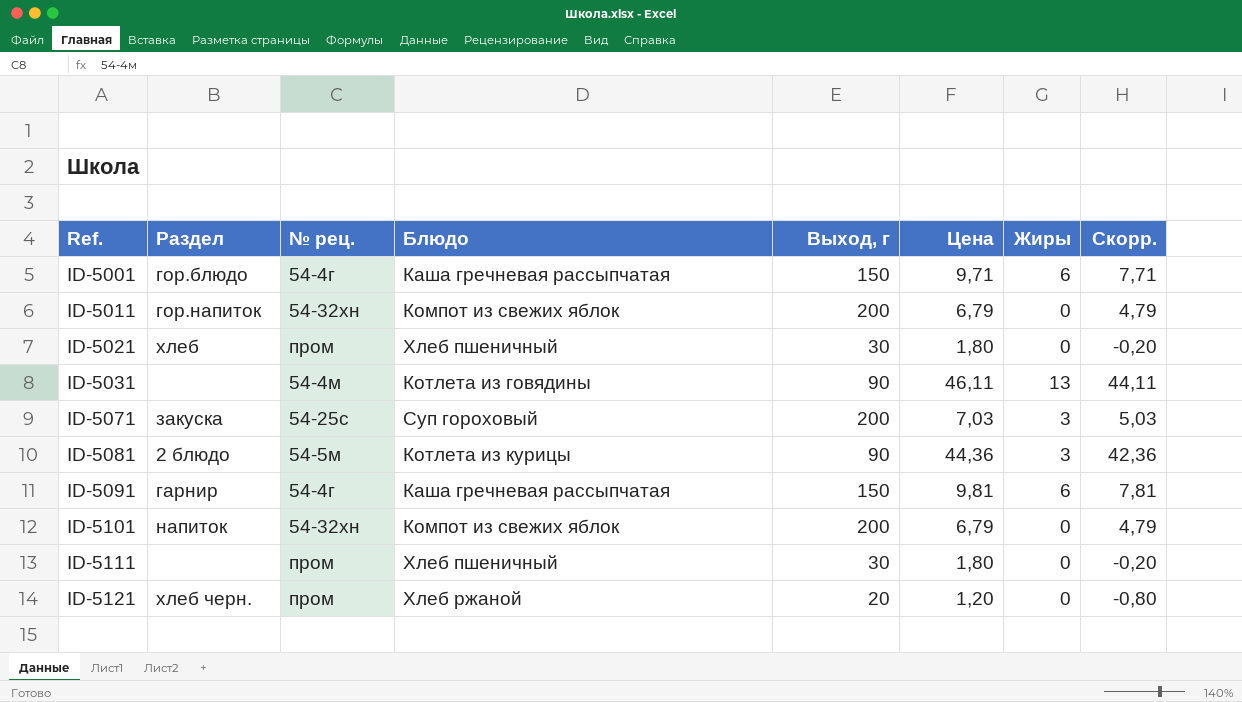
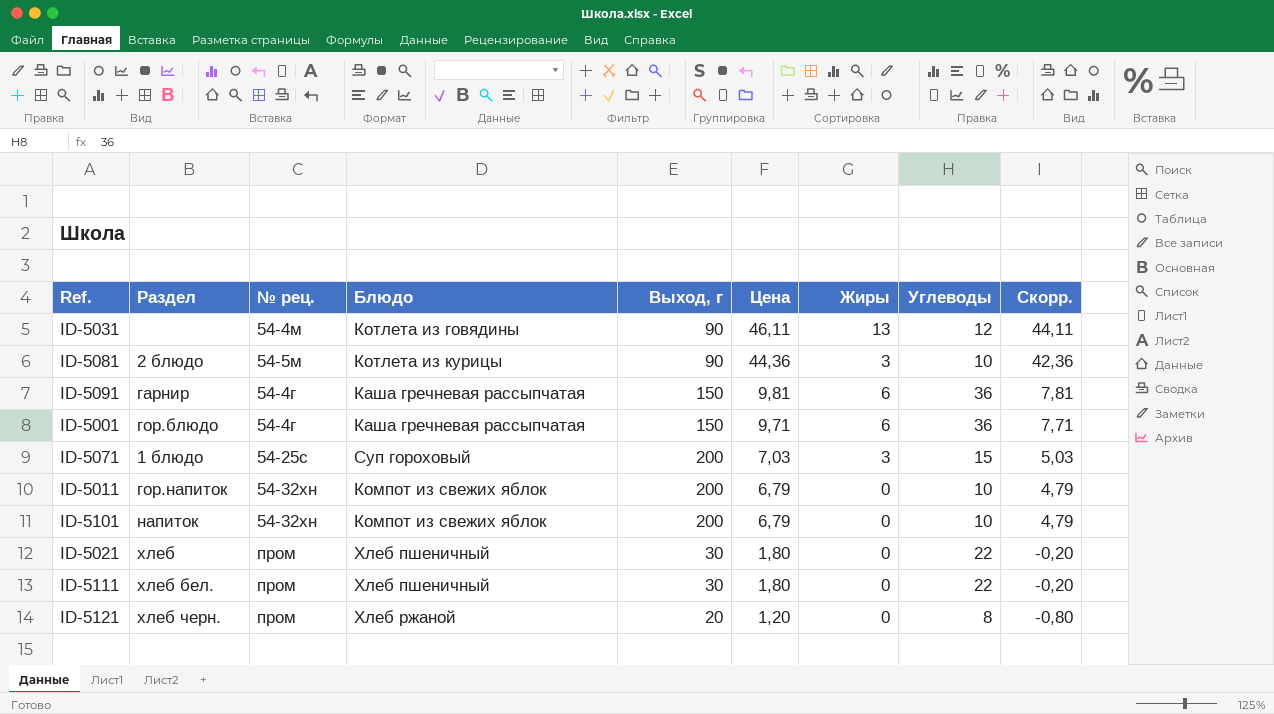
row order: Ref. ascending -> Цена descending
column Углеводы | position: none -> 8
ID-5071 | Раздел: закуска -> 1 блюдо
ID-5111 | Раздел: none -> хлеб бел.

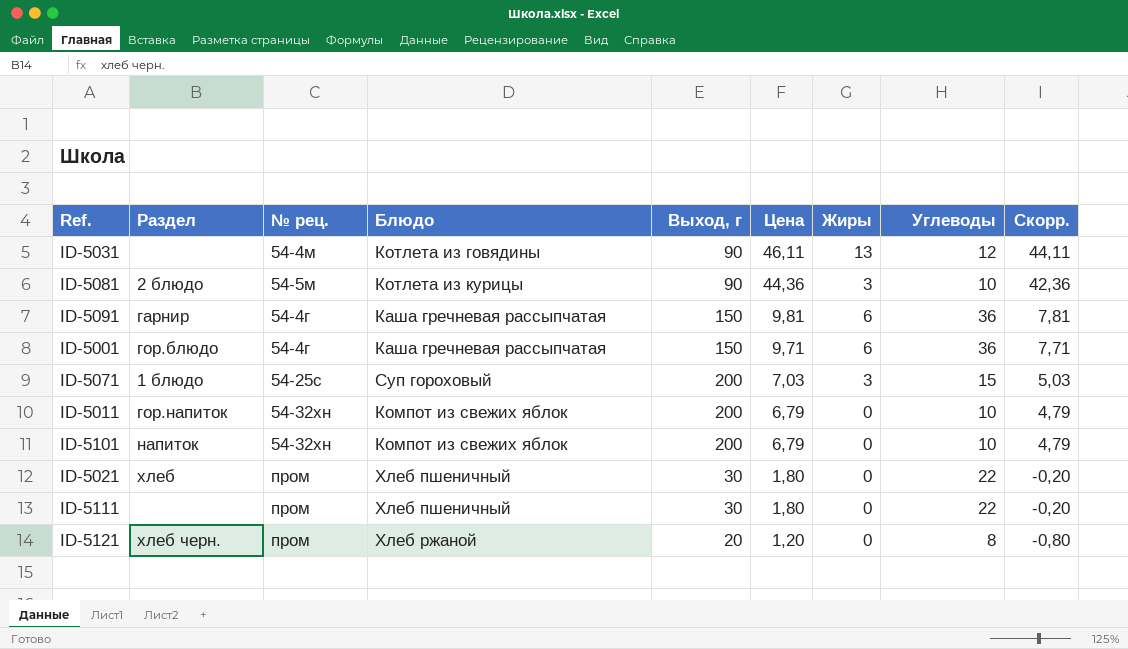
ID-5111 | Раздел: хлеб бел. -> none

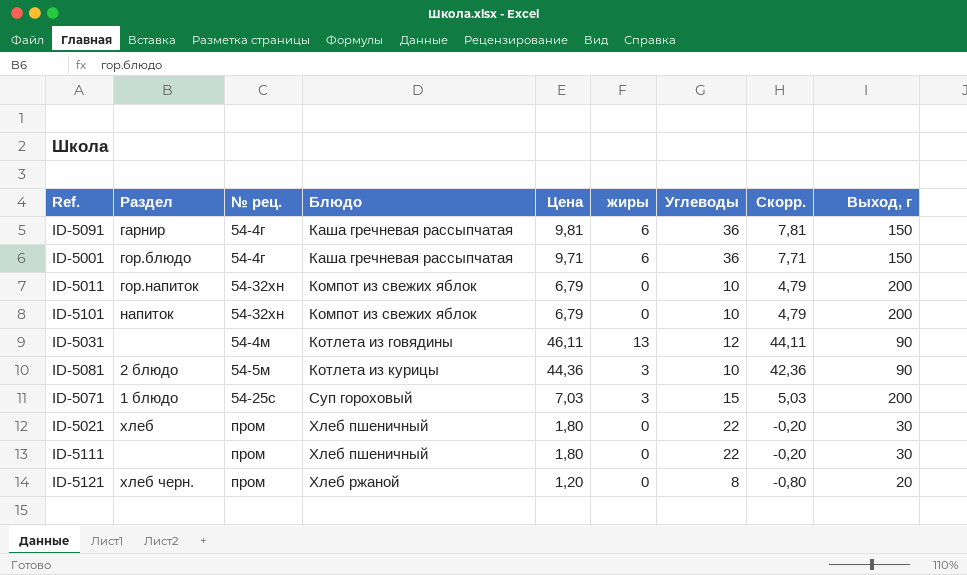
row order: Цена descending -> Блюдо ascending
column name: Жиры -> жиры
column Выход, г | position: 5 -> 9

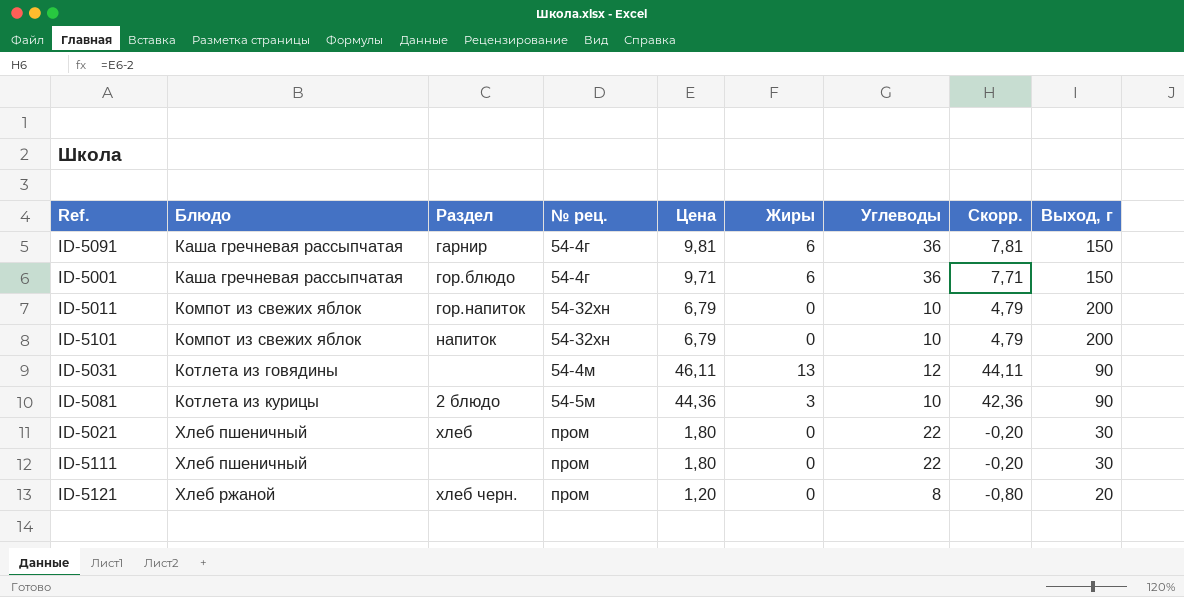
column Блюдо | position: 4 -> 2
column name: жиры -> Жиры
row ID-5071: 1 блюдо | 54-25с | Суп гороховый | 7,03 | 3 | 15 | 5,03 | 200 -> none

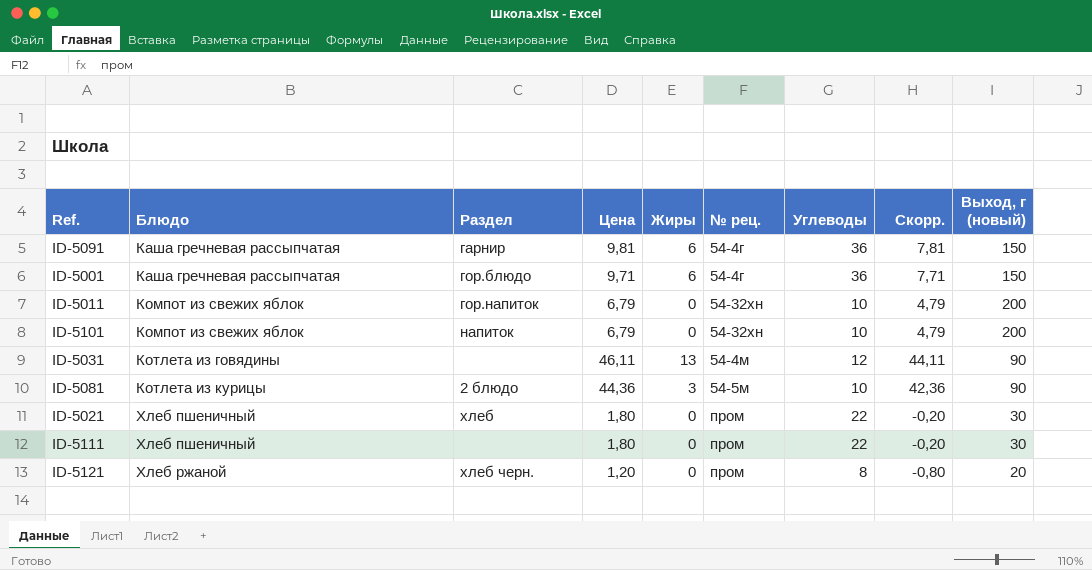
column № рец. | position: 4 -> 6
column name: Выход, г -> Выход, г (новый)

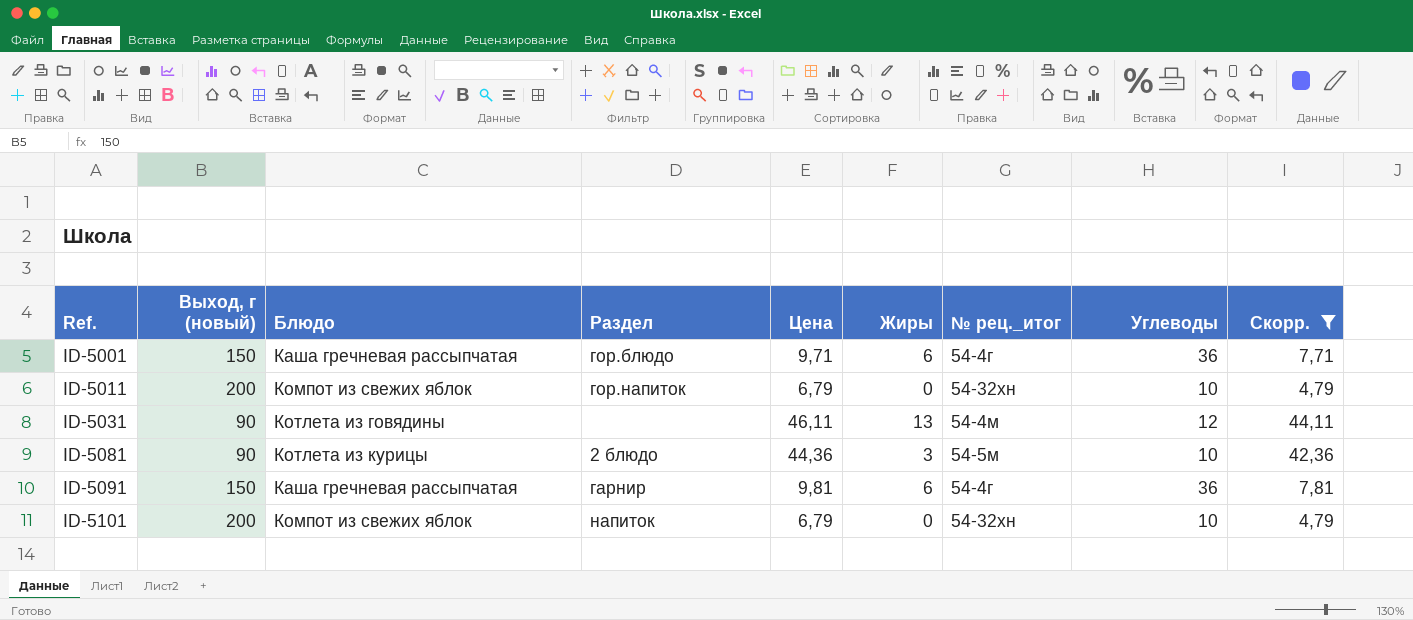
filter: none -> Скорр. >= 4,79
row order: Блюдо ascending -> Ref. ascending
column Выход, г (новый) | position: 9 -> 2
column name: № рец. -> № рец._итог

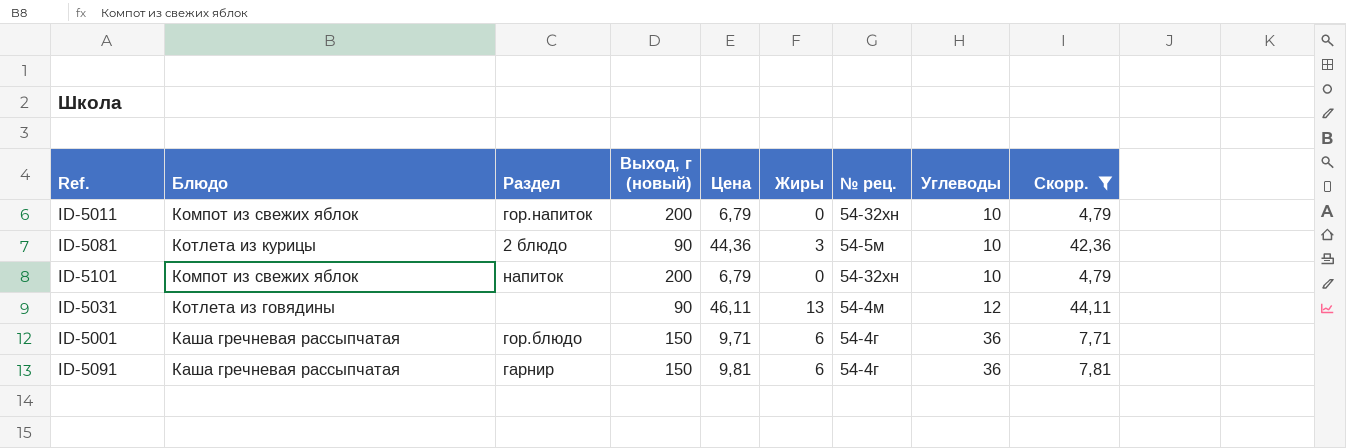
row order: Ref. ascending -> Углеводы ascending
column Выход, г (новый) | position: 2 -> 4
column name: № рец._итог -> № рец.

